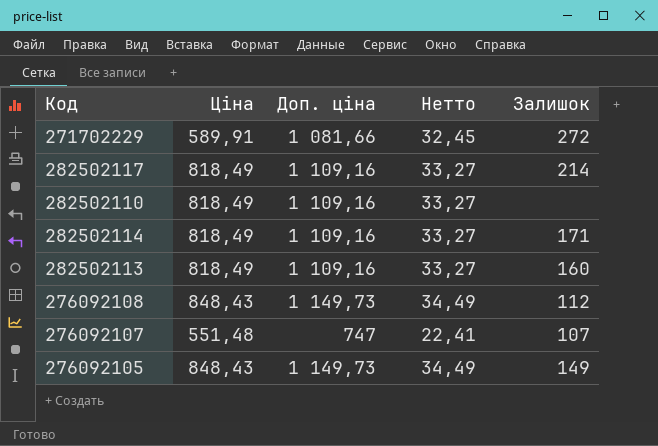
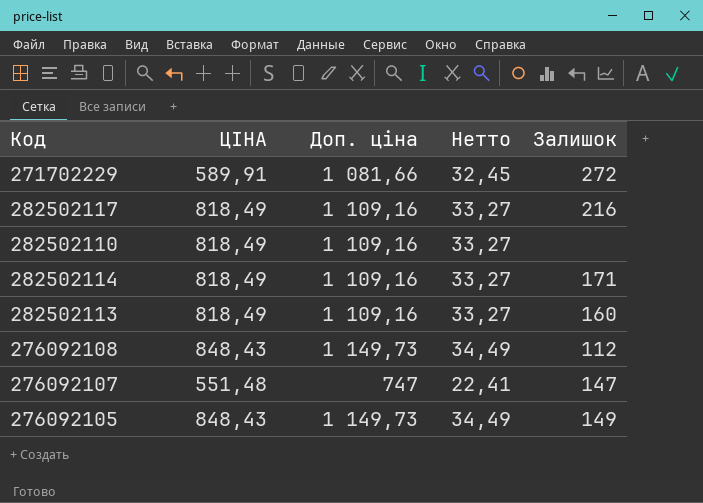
column name: Ціна -> ЦІНА
282502117 | Залишок: 214 -> 216
276092107 | Залишок: 107 -> 147

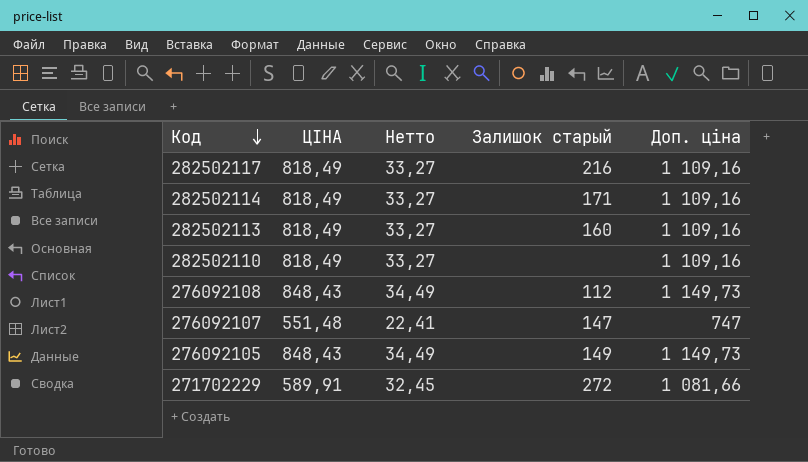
row order: none -> Код descending
column name: Залишок -> Залишок старый
column Доп. ціна | position: 3 -> 5

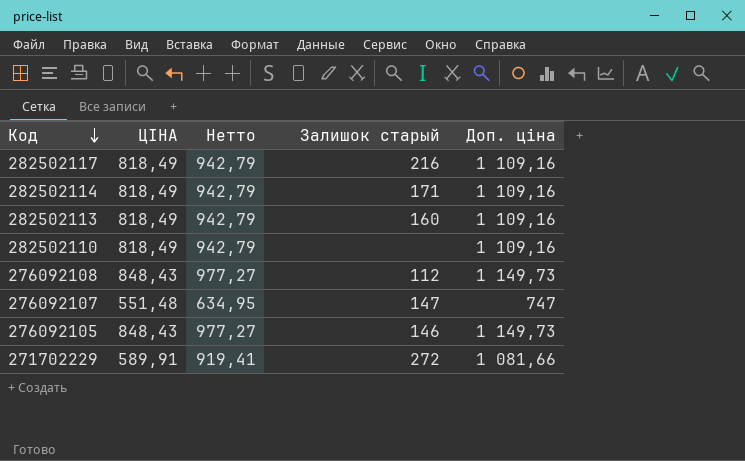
column Нетто | formula: [Доп. ціна] * 0,03 -> [Доп. ціна] * 0,85
276092105 | Залишок старый: 149 -> 146

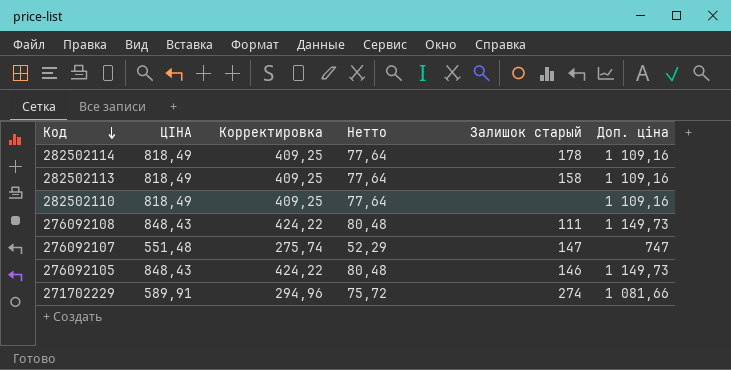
column Корректировка | formula: none -> [ЦІНА] * 0,5
column Нетто | formula: [Доп. ціна] * 0,85 -> [Доп. ціна] * 0,07
row 282502117: 818,49 | 942,79 | 216 | 1 109,16 -> none
282502114 | Залишок старый: 171 -> 178
282502113 | Залишок старый: 160 -> 158
276092108 | Залишок старый: 112 -> 111
271702229 | Залишок старый: 272 -> 274

